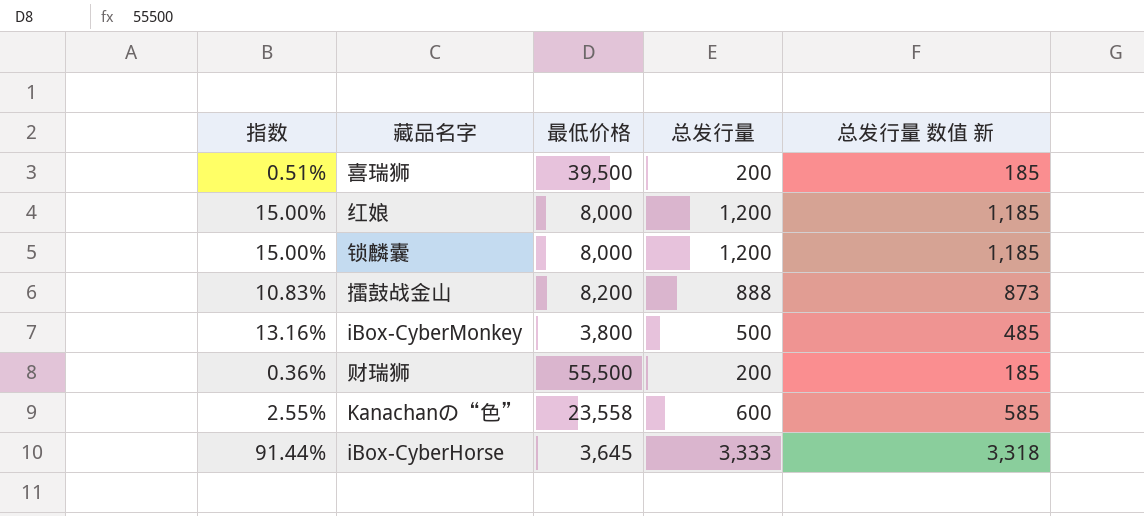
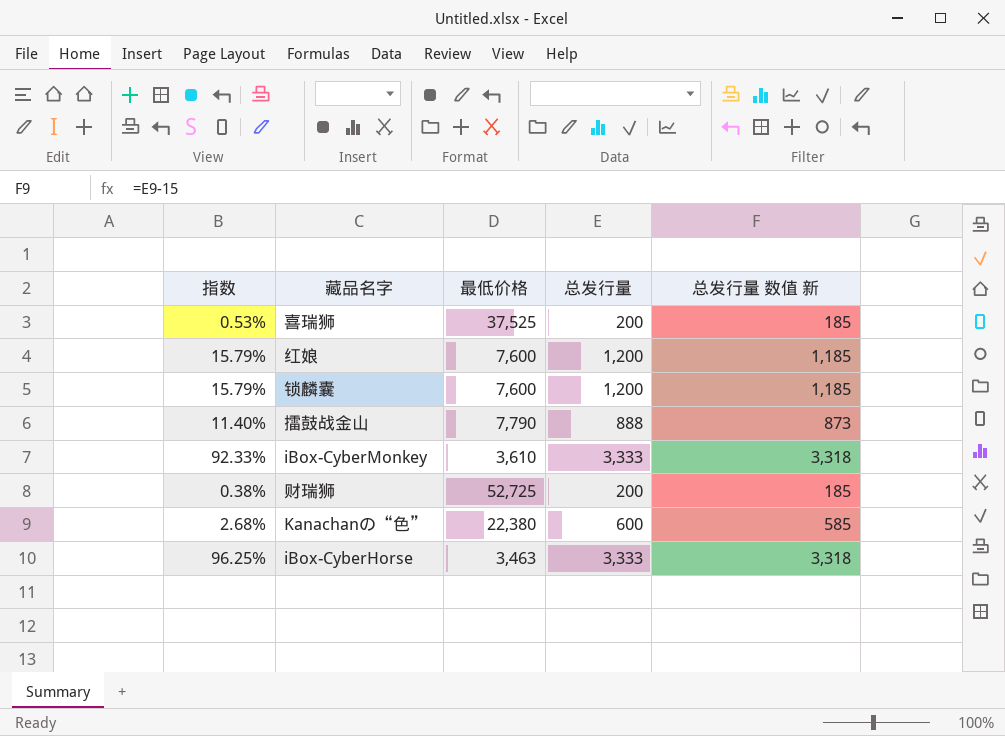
喜瑞狮 | 指数: 0.51% -> 0.53%
喜瑞狮 | 最低价格: 39,500 -> 37,525
红娘 | 指数: 15.00% -> 15.79%
红娘 | 最低价格: 8,000 -> 7,600
锁麟囊 | 指数: 15.00% -> 15.79%
锁麟囊 | 最低价格: 8,000 -> 7,600
擂鼓战金山 | 指数: 10.83% -> 11.40%
擂鼓战金山 | 最低价格: 8,200 -> 7,790
iBox-CyberMonkey | 指数: 13.16% -> 92.33%
iBox-CyberMonkey | 最低价格: 3,800 -> 3,610
iBox-CyberMonkey | 总发行量: 500 -> 3,333
iBox-CyberMonkey | 总发行量 数值 新: 485 -> 3,318
财瑞狮 | 指数: 0.36% -> 0.38%
财瑞狮 | 最低价格: 55,500 -> 52,725
Kanachanの“色” | 指数: 2.55% -> 2.68%
Kanachanの“色” | 最低价格: 23,558 -> 22,380
iBox-CyberHorse | 指数: 91.44% -> 96.25%
iBox-CyberHorse | 最低价格: 3,645 -> 3,463

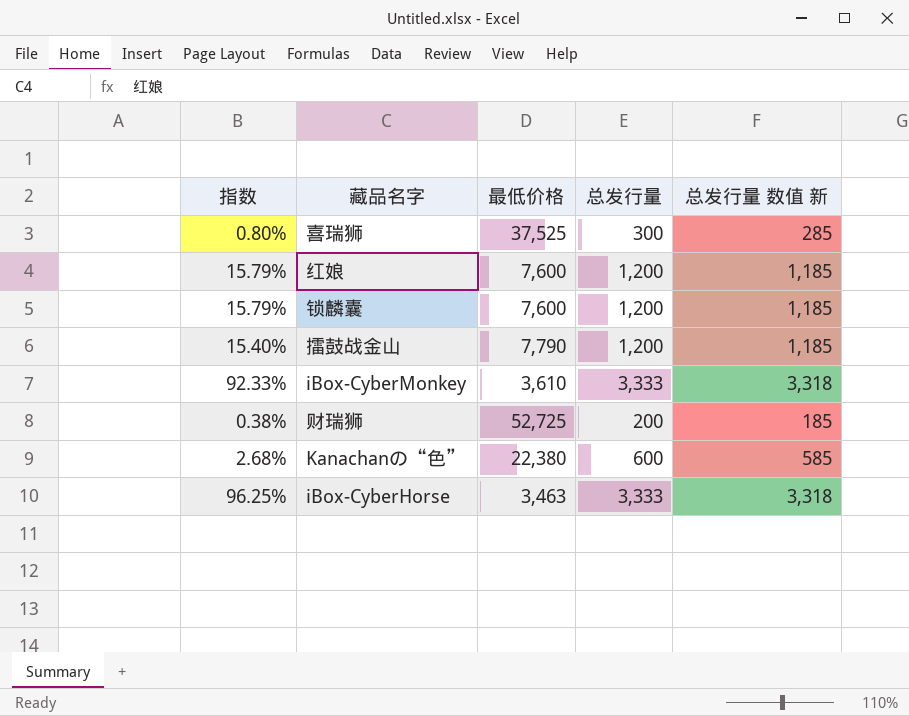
喜瑞狮 | 指数: 0.53% -> 0.80%
喜瑞狮 | 总发行量: 200 -> 300
喜瑞狮 | 总发行量 数值 新: 185 -> 285
擂鼓战金山 | 指数: 11.40% -> 15.40%
擂鼓战金山 | 总发行量: 888 -> 1,200
擂鼓战金山 | 总发行量 数值 新: 873 -> 1,185

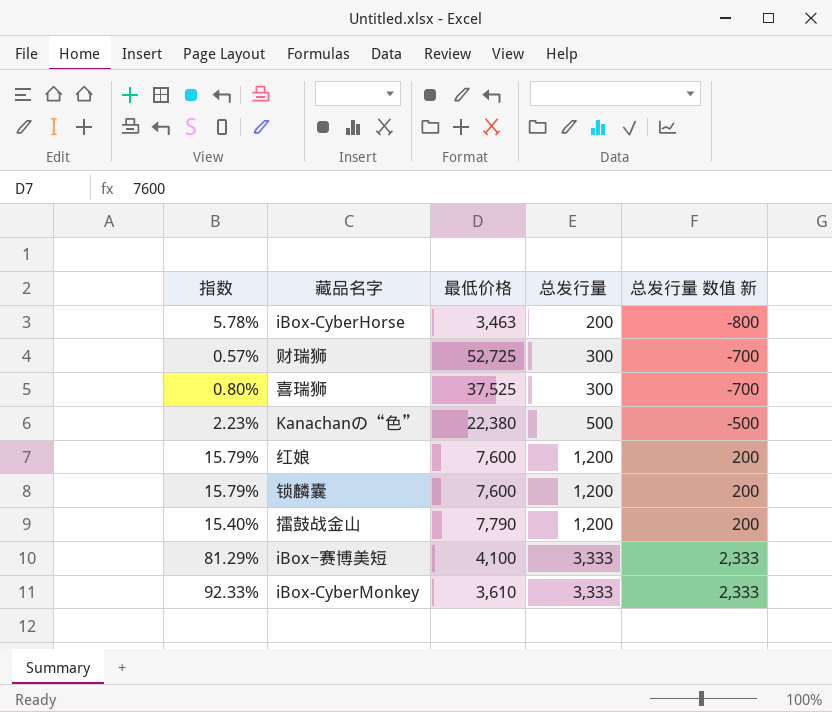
row order: none -> 总发行量 ascending
column 总发行量 数值 新 | formula: [总发行量] - 15 -> [总发行量] - 1000
iBox-CyberHorse | 指数: 96.25% -> 5.78%
iBox-CyberHorse | 总发行量: 3,333 -> 200
财瑞狮 | 指数: 0.38% -> 0.57%
财瑞狮 | 总发行量: 200 -> 300
Kanachanの“色” | 指数: 2.68% -> 2.23%
Kanachanの“色” | 总发行量: 600 -> 500
row iBox−赛博美短: none -> 81.29% | 4,100 | 3,333 | 2,333

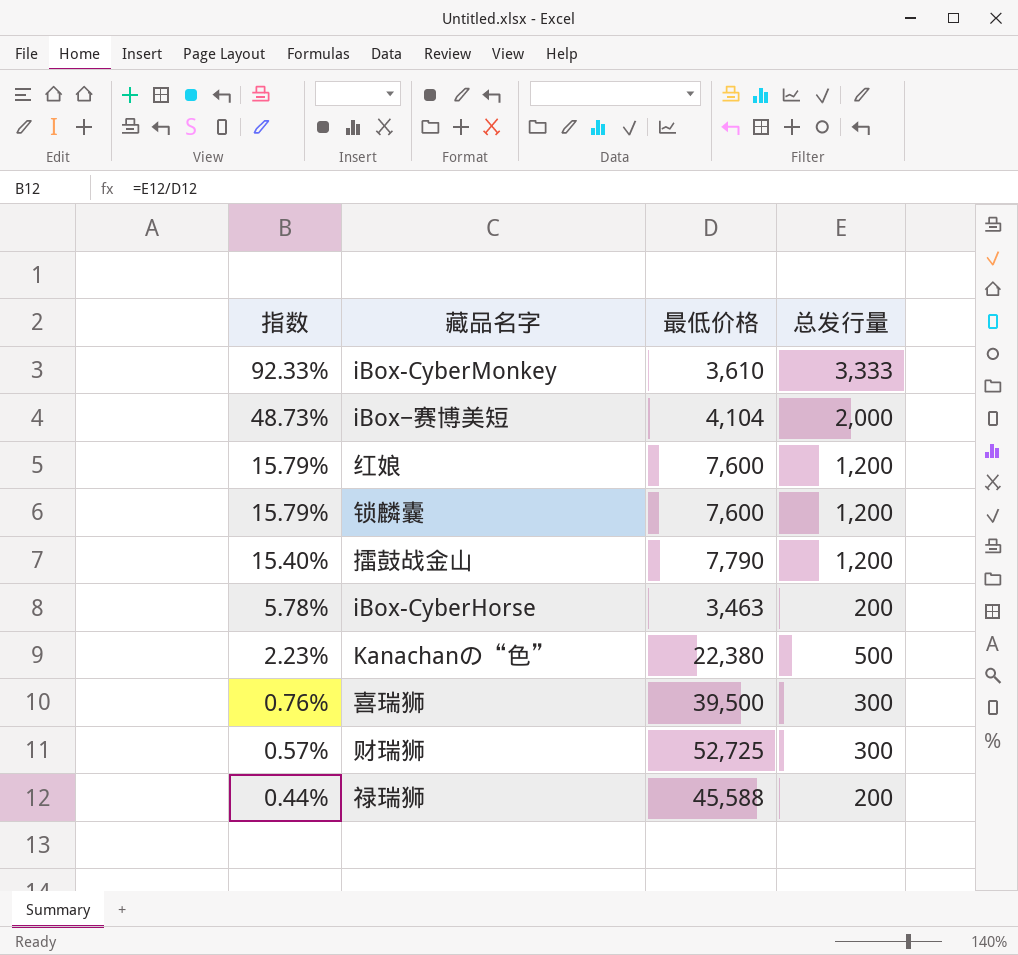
row order: 总发行量 ascending -> 指数 descending
column 总发行量 数值 新 | formula: [总发行量] - 1000 -> none
iBox−赛博美短 | 指数: 81.29% -> 48.73%
iBox−赛博美短 | 最低价格: 4,100 -> 4,104
iBox−赛博美短 | 总发行量: 3,333 -> 2,000
喜瑞狮 | 指数: 0.80% -> 0.76%
喜瑞狮 | 最低价格: 37,525 -> 39,500
row 禄瑞狮: none -> 0.44% | 45,588 | 200

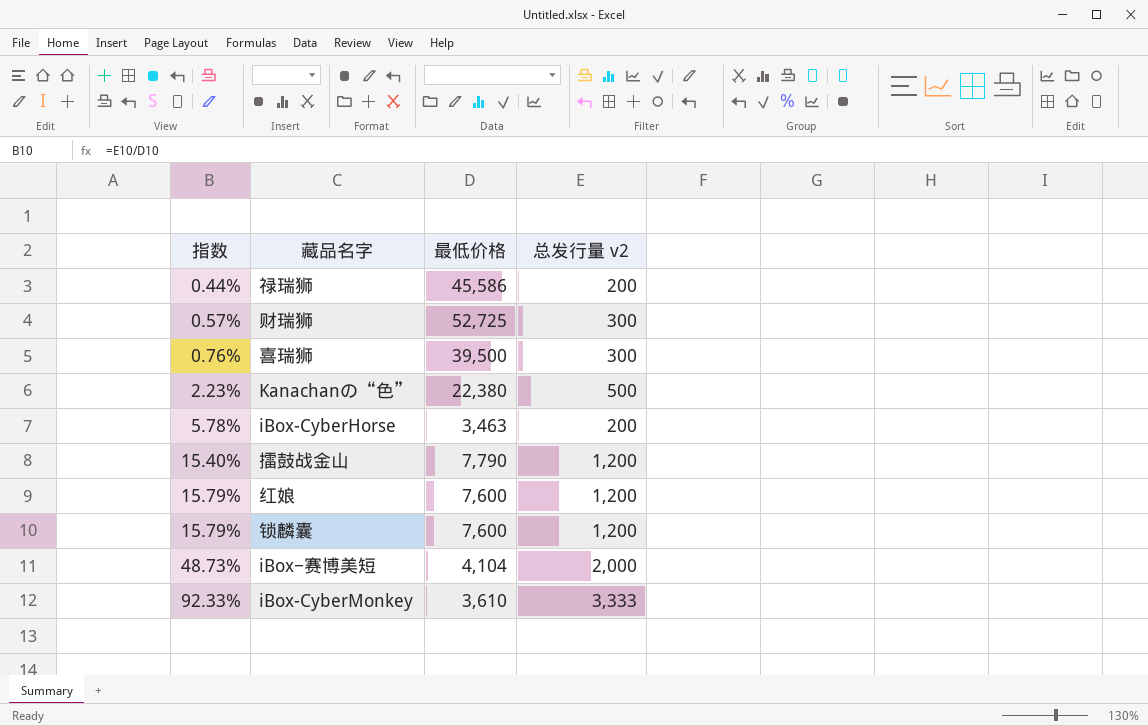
row order: 指数 descending -> 指数 ascending
column name: 总发行量 -> 总发行量 v2
禄瑞狮 | 最低价格: 45,588 -> 45,586

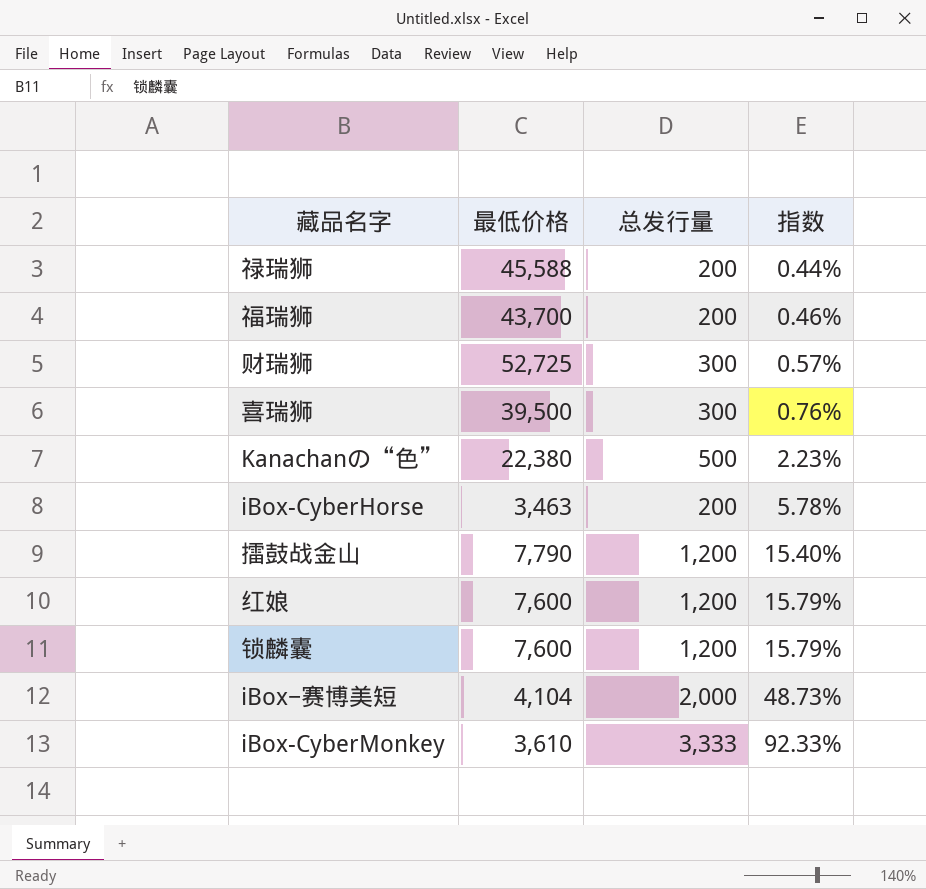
column name: 总发行量 v2 -> 总发行量
column 指数 | position: 1 -> 4
禄瑞狮 | 最低价格: 45,586 -> 45,588
row 福瑞狮: none -> 43,700 | 200 | 0.46%

